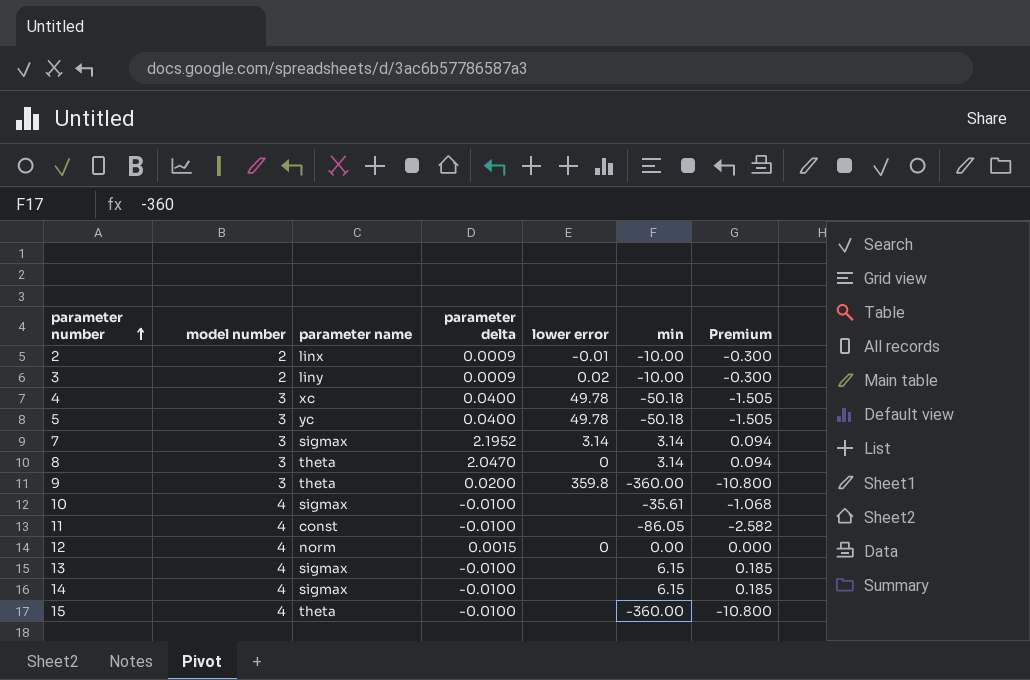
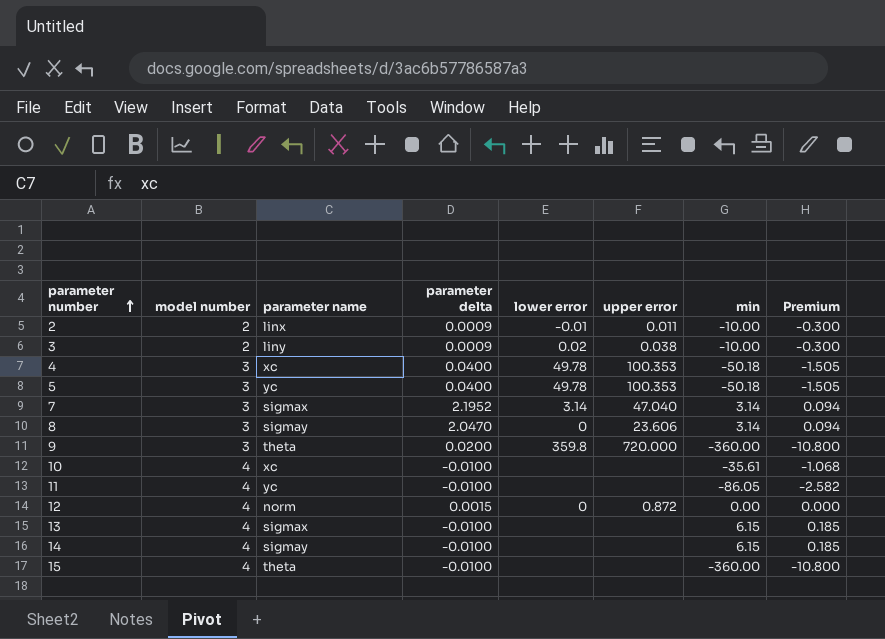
column upper error | position: none -> 6
8 | parameter name: theta -> sigmay
10 | parameter name: sigmax -> xc
11 | parameter name: const -> yc
14 | parameter name: sigmax -> sigmay

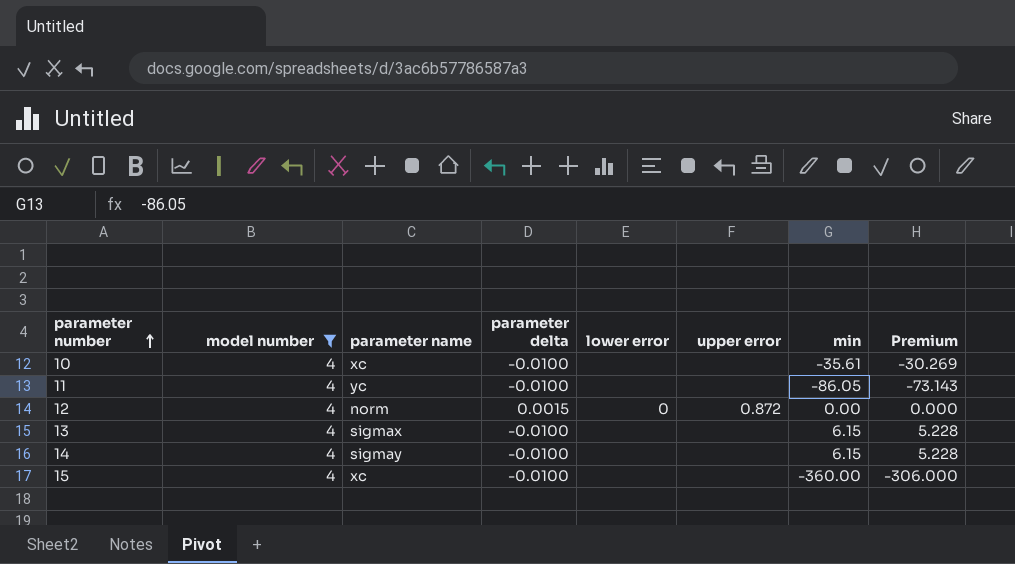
filter: none -> model number = 4
column Premium | formula: [min] * 0.03 -> [min] * 0.85
15 | parameter name: theta -> xc

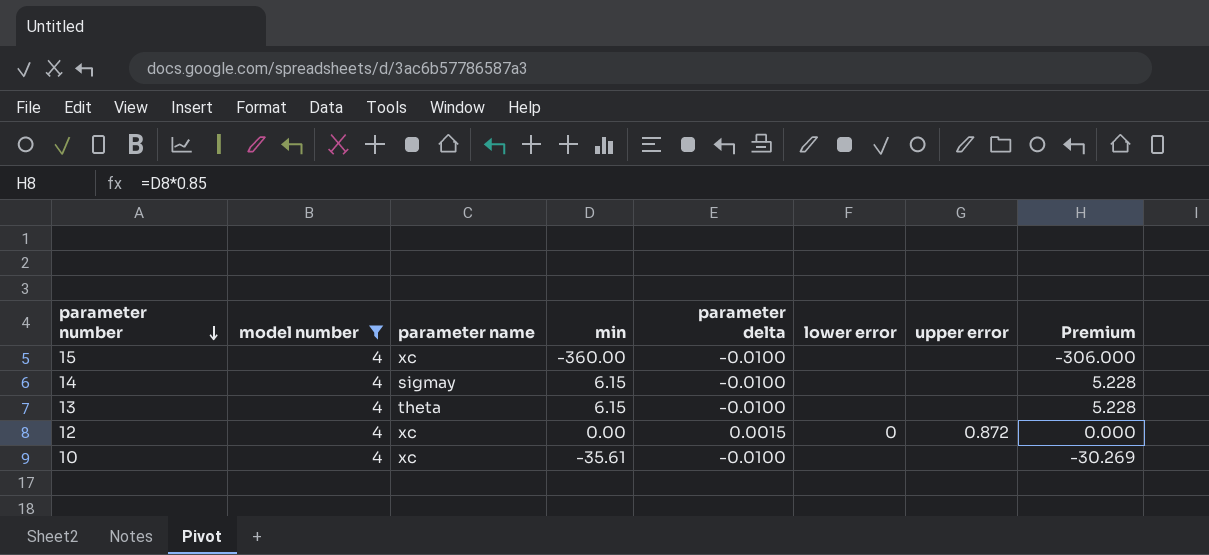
row order: parameter number ascending -> parameter number descending
column min | position: 7 -> 4
row 11: 4 | yc | -0.0100 | none | none | -86.05 | -73.143 -> none
13 | parameter name: sigmax -> theta
12 | parameter name: norm -> xc

